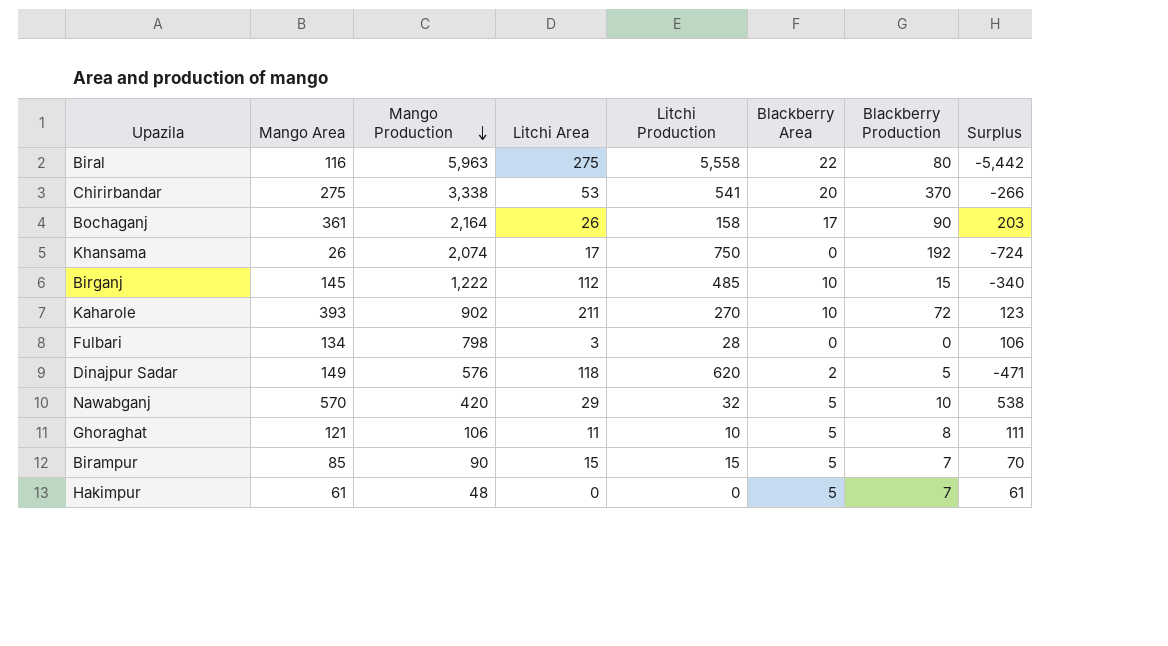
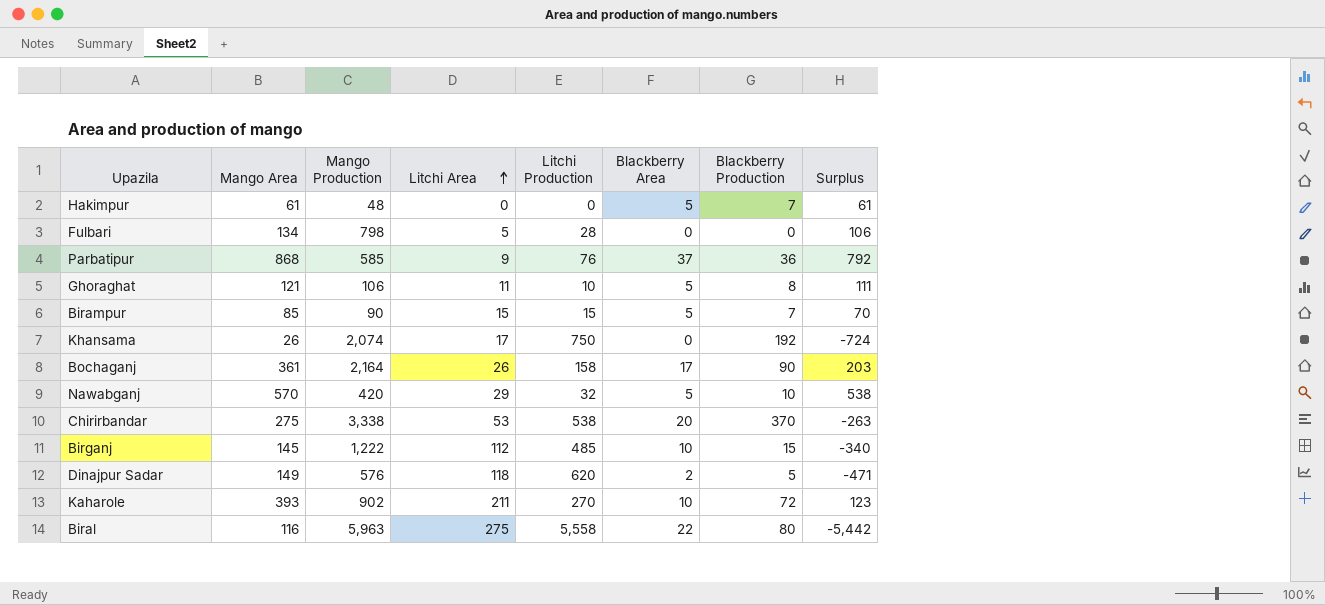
row order: Mango Production descending -> Litchi Area ascending
Fulbari | Litchi Area: 3 -> 5
row Parbatipur: none -> 868 | 585 | 9 | 76 | 37 | 36 | 792
Chirirbandar | Litchi Production: 541 -> 538
Chirirbandar | Surplus: -266 -> -263

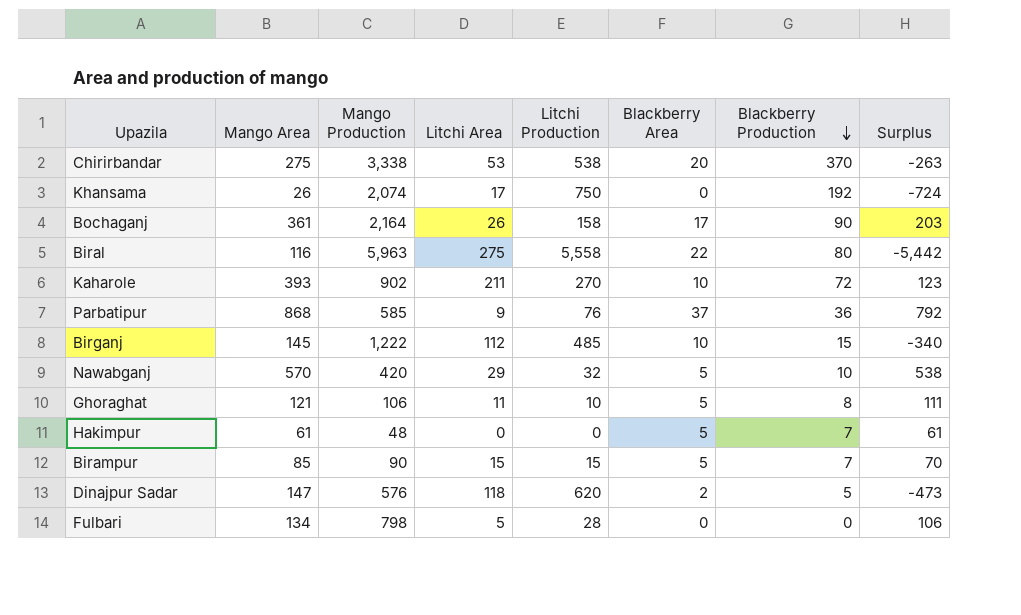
row order: Litchi Area ascending -> Blackberry Production descending
Dinajpur Sadar | Mango Area: 149 -> 147
Dinajpur Sadar | Surplus: -471 -> -473

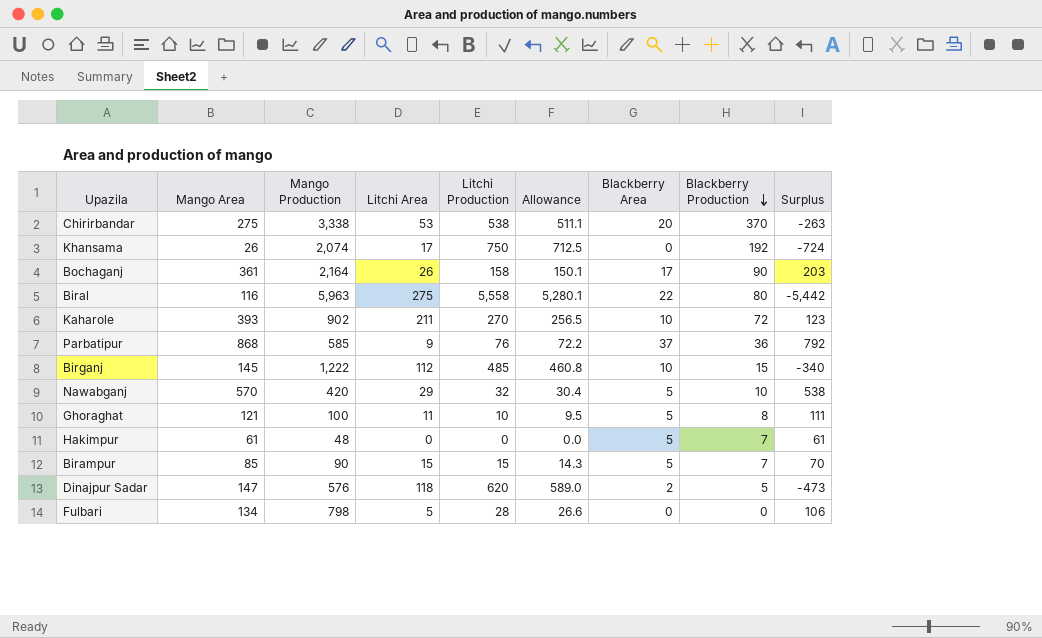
column Allowance | formula: none -> [Litchi Production] * 0.95
Ghoraghat | Mango Production: 106 -> 100

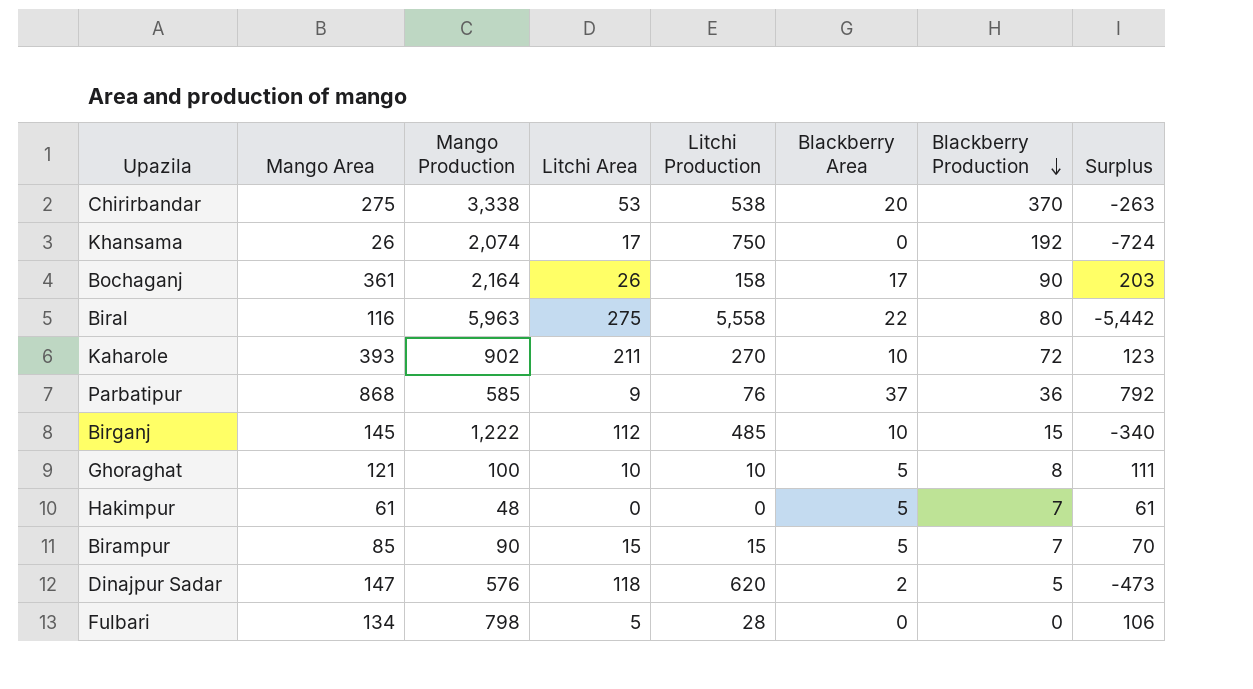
column Allowance | formula: [Litchi Production] * 0.95 -> none
row Nawabganj: 570 | 420 | 29 | 32 | 30.4 | 5 | 10 | 538 -> none
Ghoraghat | Litchi Area: 11 -> 10

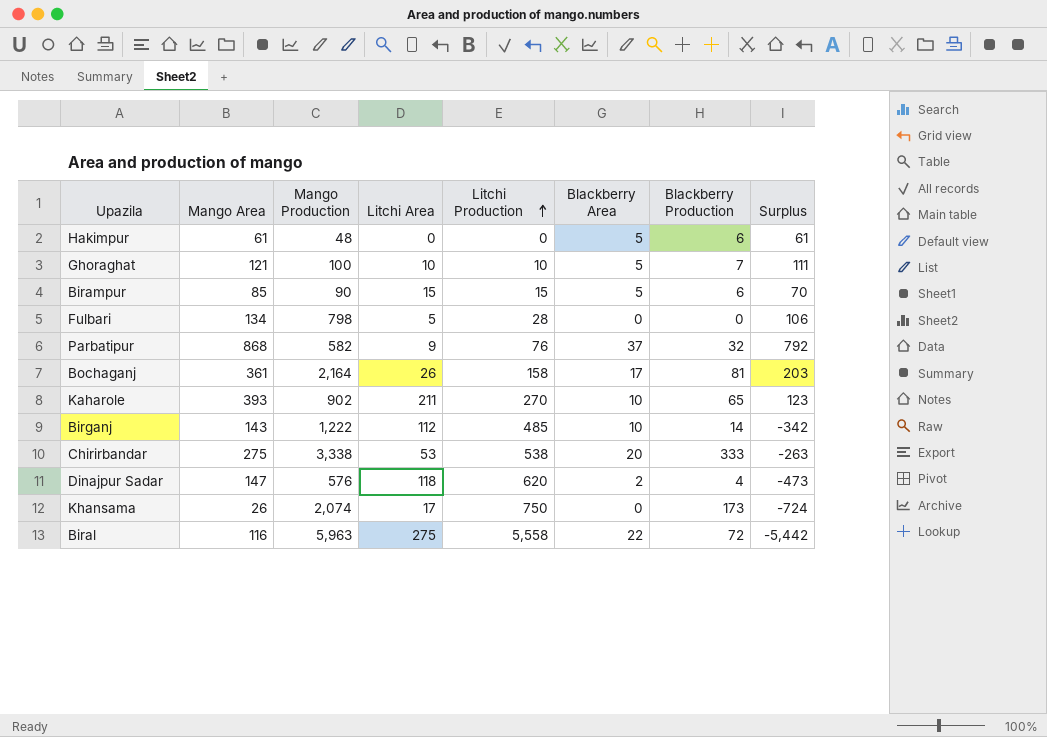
row order: Blackberry Production descending -> Litchi Production ascending
Hakimpur | Blackberry Production: 7 -> 6
Ghoraghat | Blackberry Production: 8 -> 7
Birampur | Blackberry Production: 7 -> 6
Parbatipur | Mango Production: 585 -> 582
Parbatipur | Blackberry Production: 36 -> 32
Bochaganj | Blackberry Production: 90 -> 81
Kaharole | Blackberry Production: 72 -> 65
Birganj | Mango Area: 145 -> 143
Birganj | Blackberry Production: 15 -> 14
Birganj | Surplus: -340 -> -342
Chirirbandar | Blackberry Production: 370 -> 333
Dinajpur Sadar | Blackberry Production: 5 -> 4
Khansama | Blackberry Production: 192 -> 173
Biral | Blackberry Production: 80 -> 72

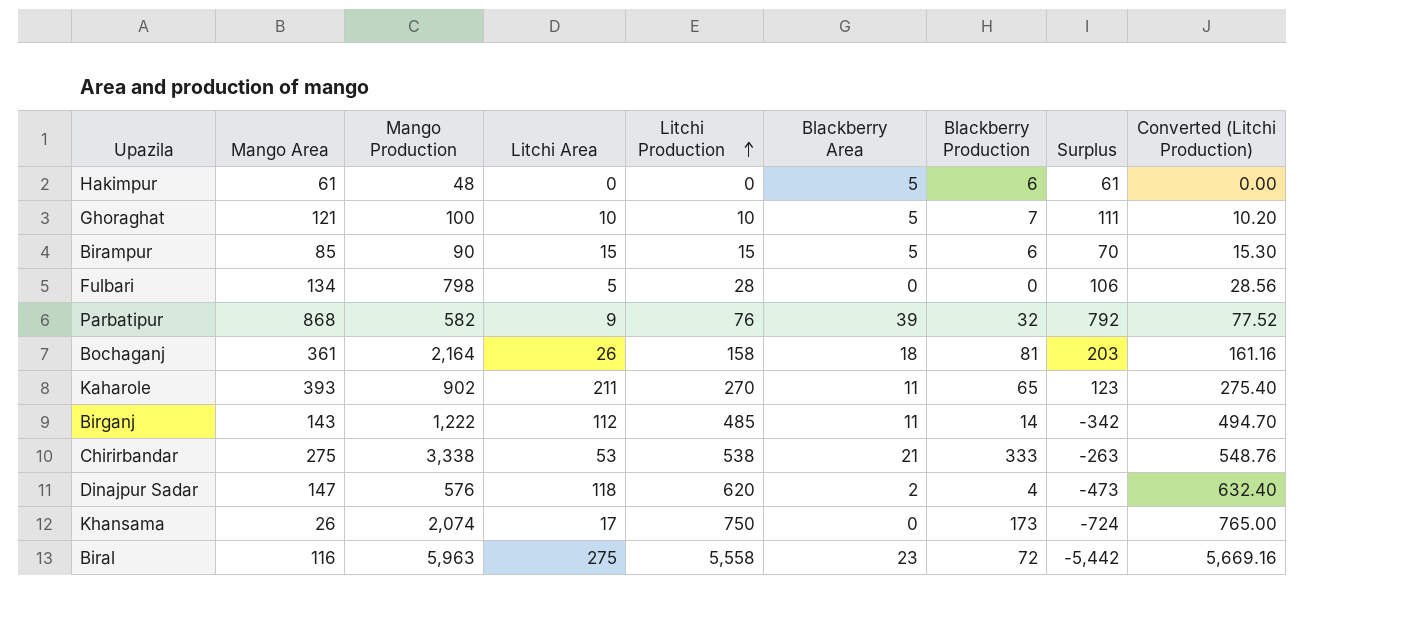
column Converted (Litchi Production) | formula: none -> [Litchi Production] * 1.02
Parbatipur | Blackberry Area: 37 -> 39
Bochaganj | Blackberry Area: 17 -> 18
Kaharole | Blackberry Area: 10 -> 11
Birganj | Blackberry Area: 10 -> 11
Chirirbandar | Blackberry Area: 20 -> 21
Biral | Blackberry Area: 22 -> 23

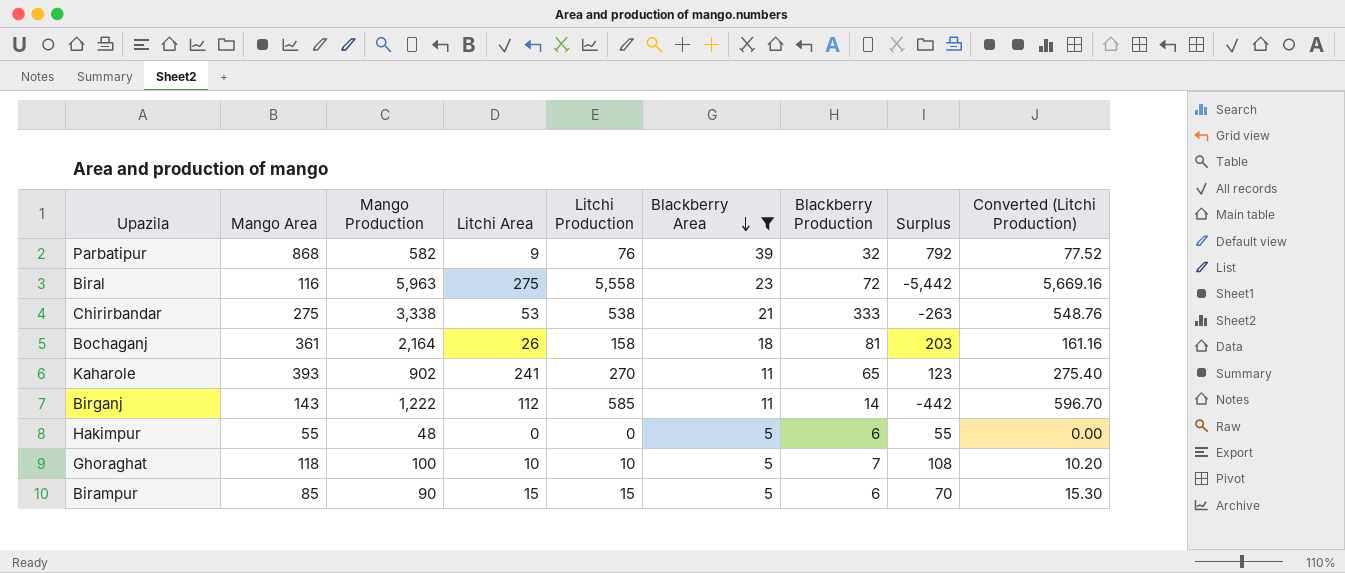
filter: none -> Blackberry Area >= 5
row order: Litchi Production ascending -> Blackberry Area descending
Kaharole | Litchi Area: 211 -> 241
Birganj | Litchi Production: 485 -> 585
Birganj | Surplus: -342 -> -442
Birganj | Converted (Litchi Production): 494.70 -> 596.70
Hakimpur | Mango Area: 61 -> 55
Hakimpur | Surplus: 61 -> 55
Ghoraghat | Mango Area: 121 -> 118
Ghoraghat | Surplus: 111 -> 108

